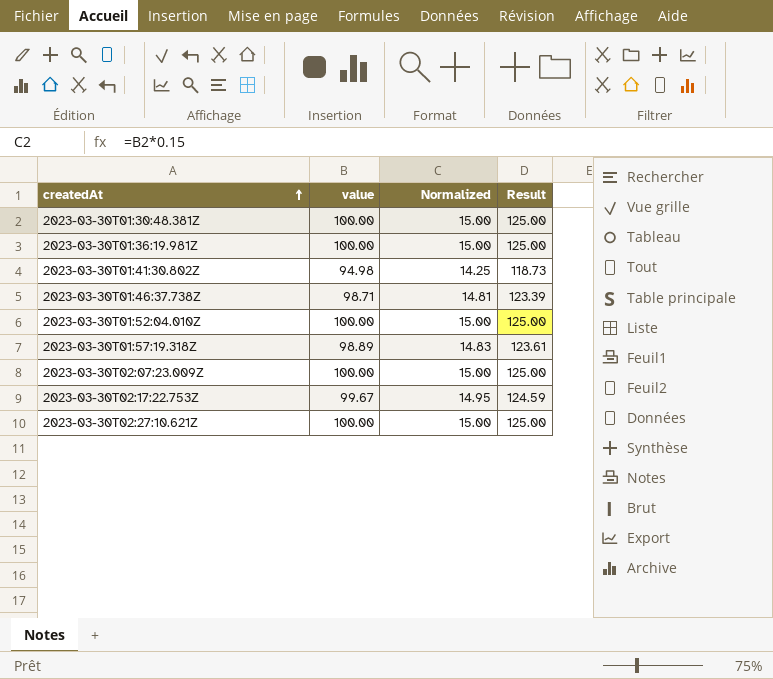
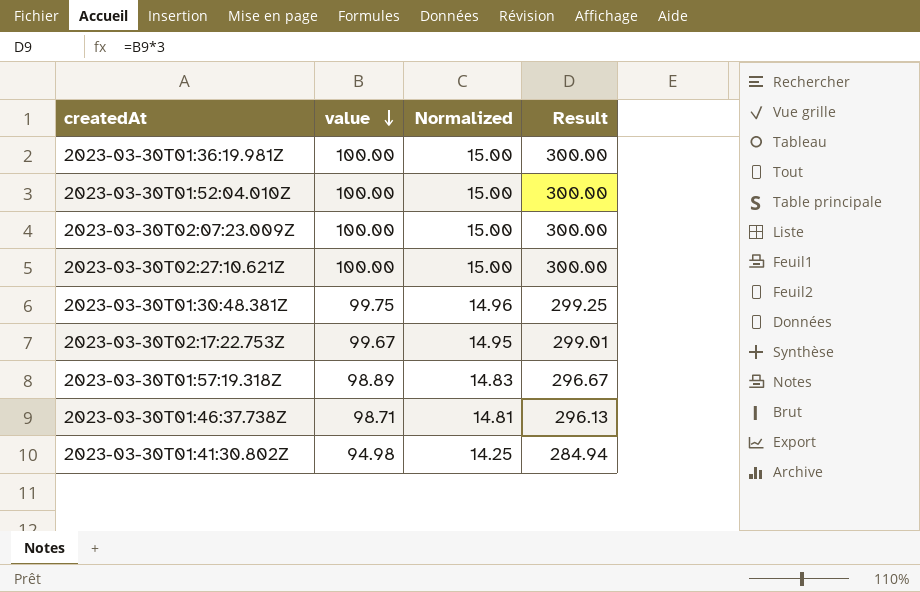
row order: createdAt ascending -> value descending
column Result | formula: [value] * 1.25 -> [value] * 3
2023-03-30T01:30:48.381Z | value: 100.00 -> 99.75
2023-03-30T01:30:48.381Z | Normalized: 15.00 -> 14.96

